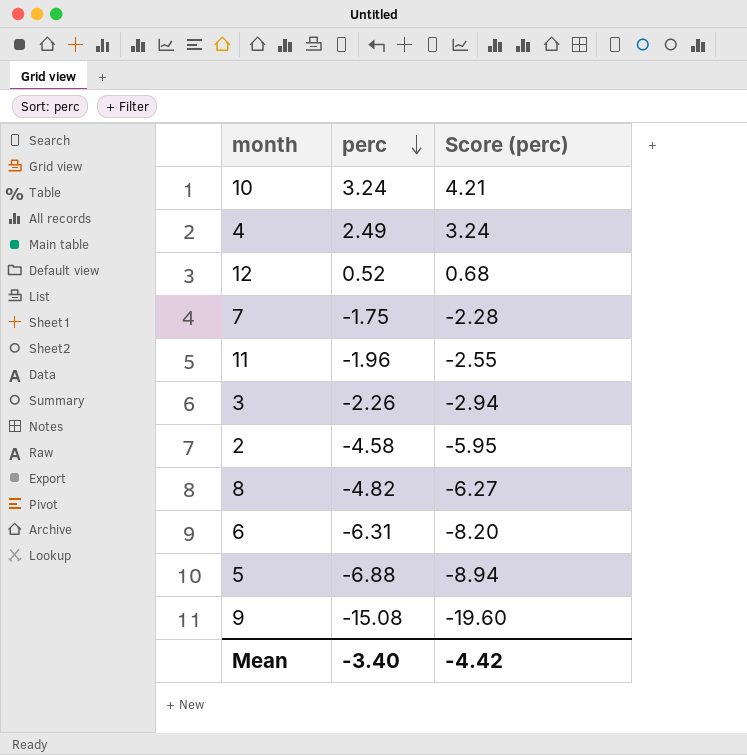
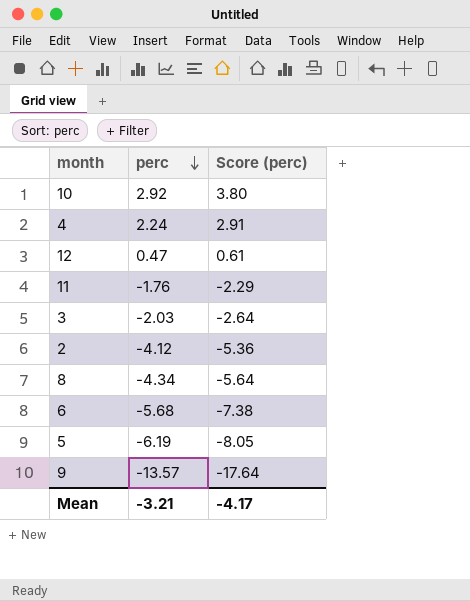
row 7: -1.75 | -2.28 -> none
10 | perc: 3.24 -> 2.92
10 | Score (perc): 4.21 -> 3.80
4 | perc: 2.49 -> 2.24
4 | Score (perc): 3.24 -> 2.91
12 | perc: 0.52 -> 0.47
12 | Score (perc): 0.68 -> 0.61
11 | perc: -1.96 -> -1.76
11 | Score (perc): -2.55 -> -2.29
3 | perc: -2.26 -> -2.03
3 | Score (perc): -2.94 -> -2.64
2 | perc: -4.58 -> -4.12
2 | Score (perc): -5.95 -> -5.36
8 | perc: -4.82 -> -4.34
8 | Score (perc): -6.27 -> -5.64
6 | perc: -6.31 -> -5.68
6 | Score (perc): -8.20 -> -7.38
5 | perc: -6.88 -> -6.19
5 | Score (perc): -8.94 -> -8.05
9 | perc: -15.08 -> -13.57
9 | Score (perc): -19.60 -> -17.64
Mean | perc: -3.40 -> -3.21
Mean | Score (perc): -4.42 -> -4.17

